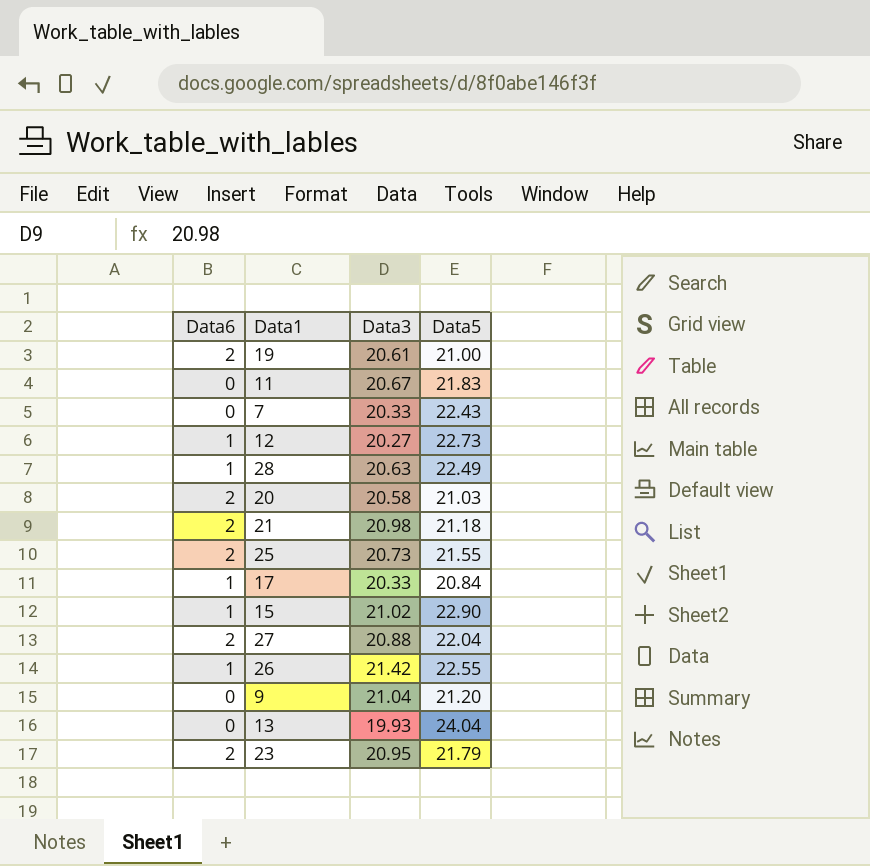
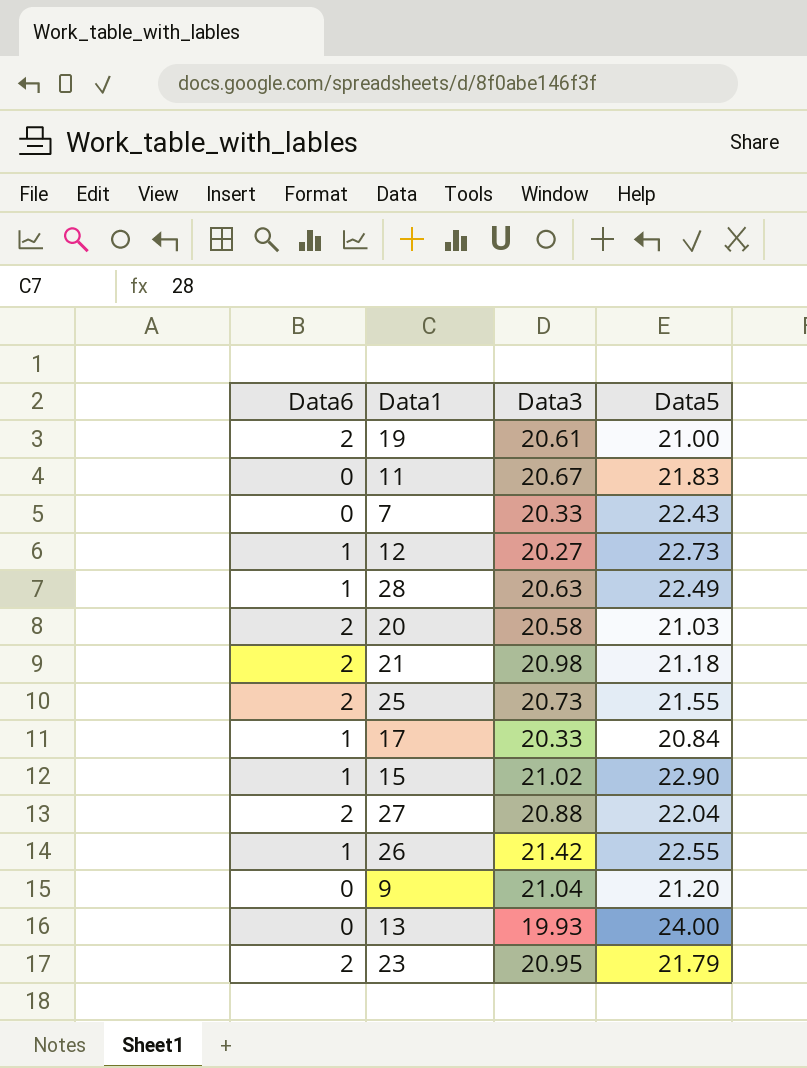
13 | Data5: 24.04 -> 24.00

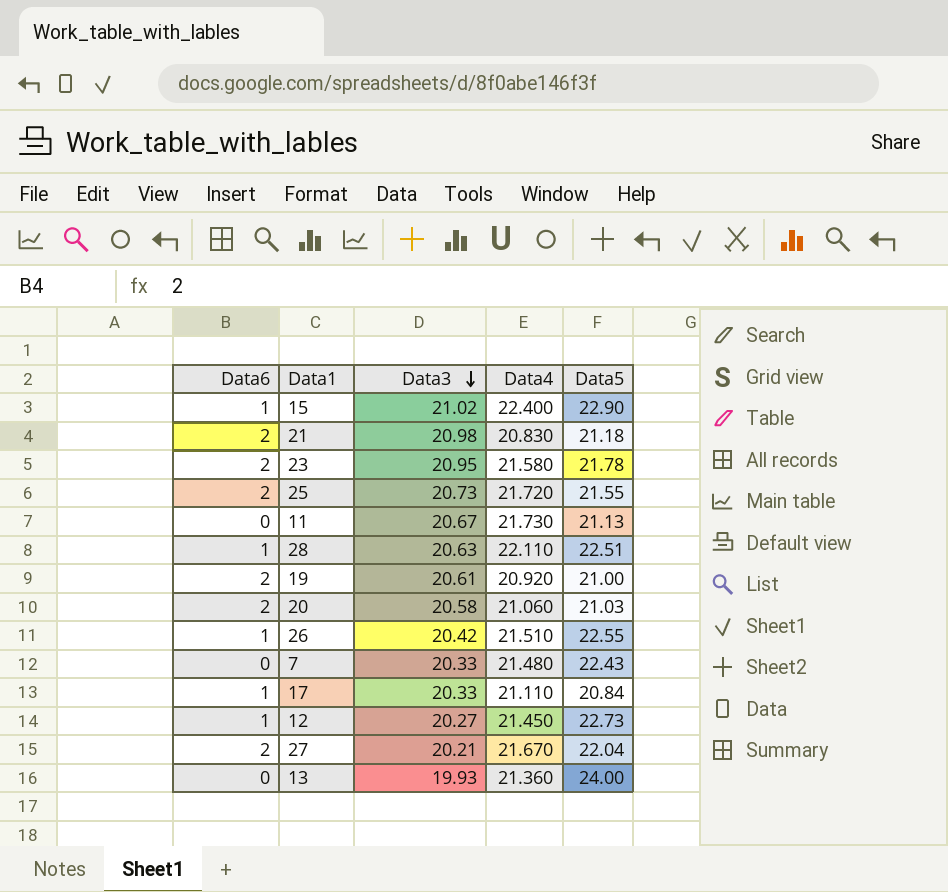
row order: none -> Data3 descending
column Data4 | position: none -> 4
row 9: 0 | 21.04 | 21.20 -> none
23 | Data5: 21.79 -> 21.78
11 | Data5: 21.83 -> 21.13
28 | Data5: 22.49 -> 22.51
26 | Data3: 21.42 -> 20.42
27 | Data3: 20.88 -> 20.21

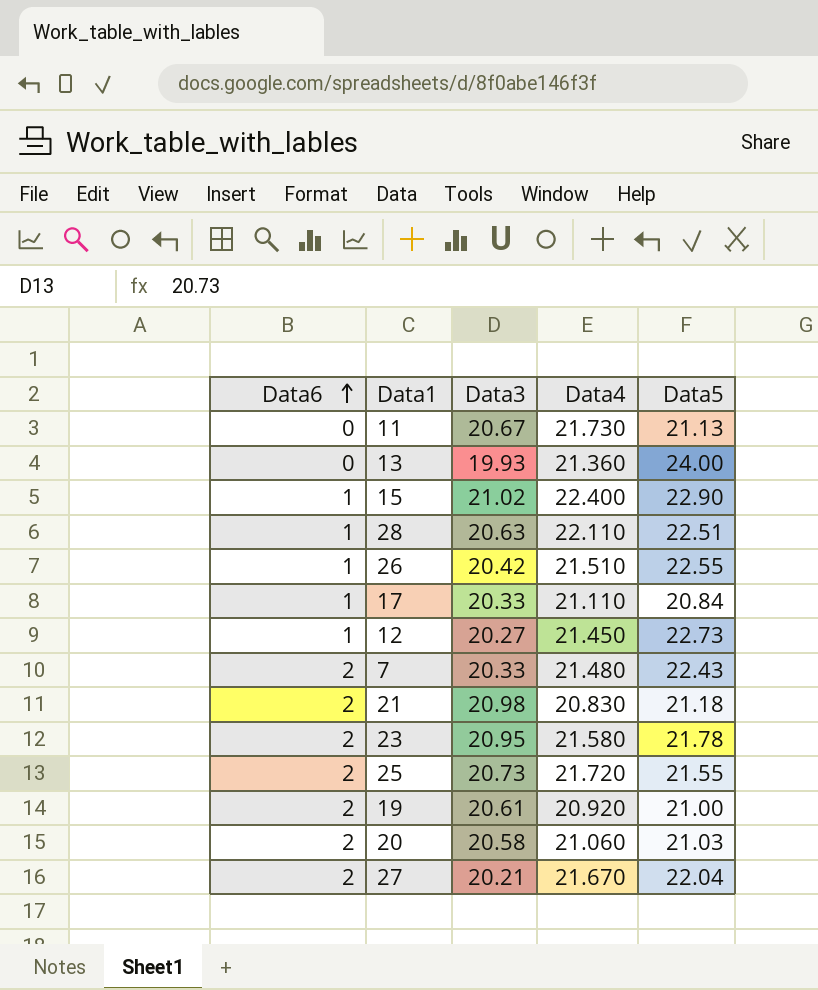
row order: Data3 descending -> Data6 ascending
7 | Data6: 0 -> 2

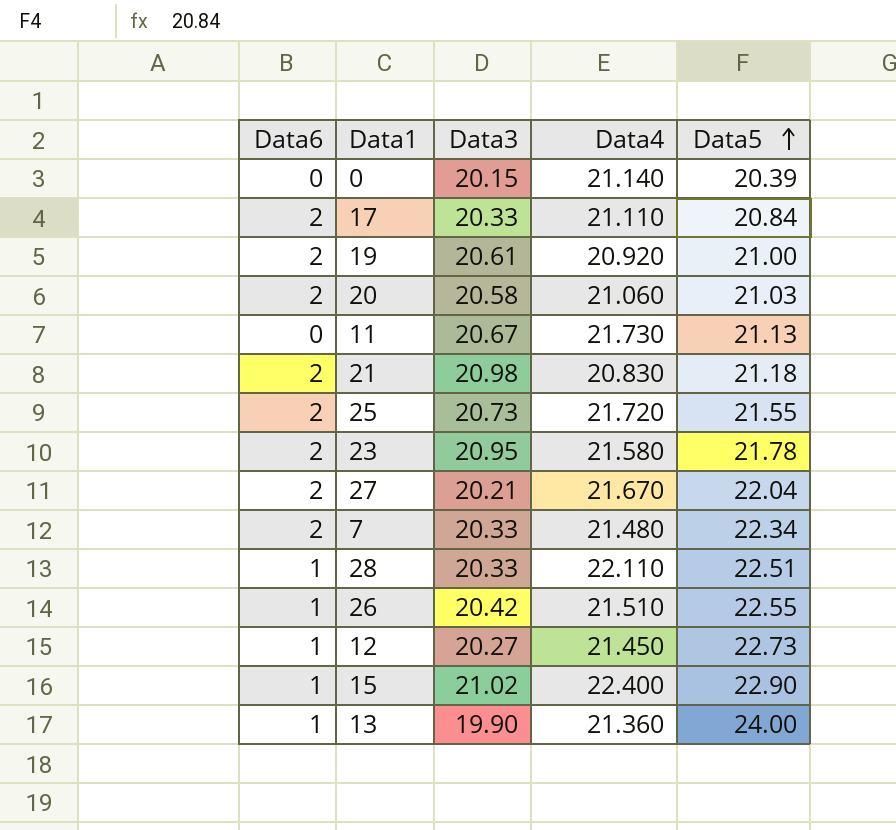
row order: Data6 ascending -> Data5 ascending
row 0: none -> 0 | 20.15 | 21.140 | 20.39
17 | Data6: 1 -> 2
7 | Data5: 22.43 -> 22.34
28 | Data3: 20.63 -> 20.33
13 | Data6: 0 -> 1
13 | Data3: 19.93 -> 19.90

